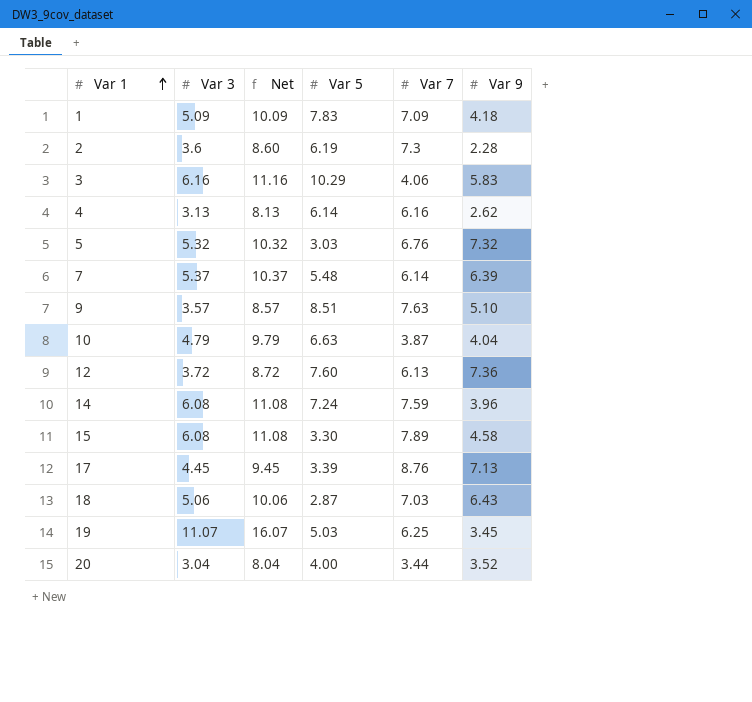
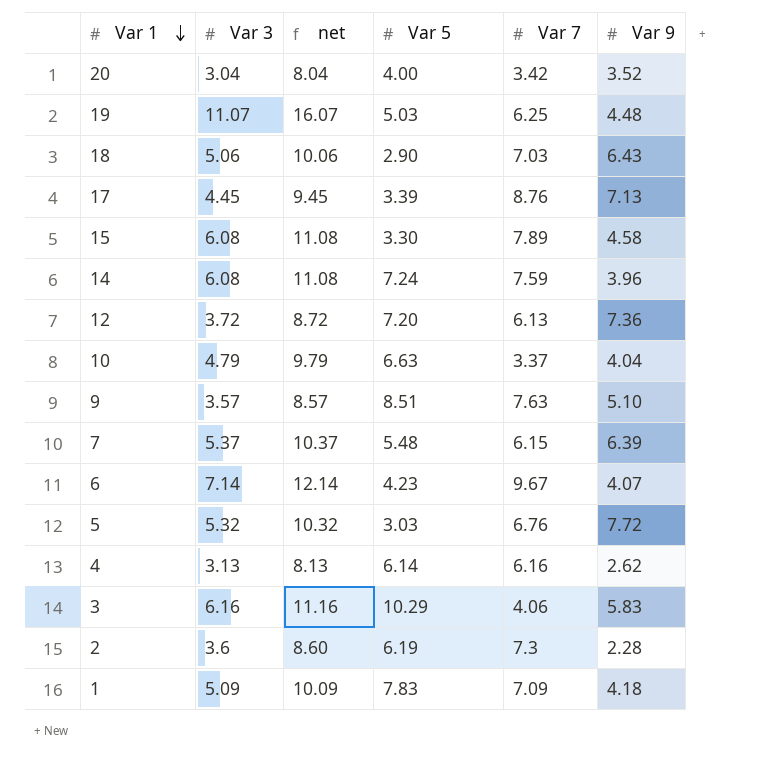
row order: Var 1 ascending -> Var 1 descending
column name: Net -> net
20 | Var 7: 3.44 -> 3.42
19 | Var 9: 3.45 -> 4.48
18 | Var 5: 2.87 -> 2.90
12 | Var 5: 7.60 -> 7.20
10 | Var 7: 3.87 -> 3.37
7 | Var 7: 6.14 -> 6.15
row 6: none -> 7.14 | 12.14 | 4.23 | 9.67 | 4.07
5 | Var 9: 7.32 -> 7.72

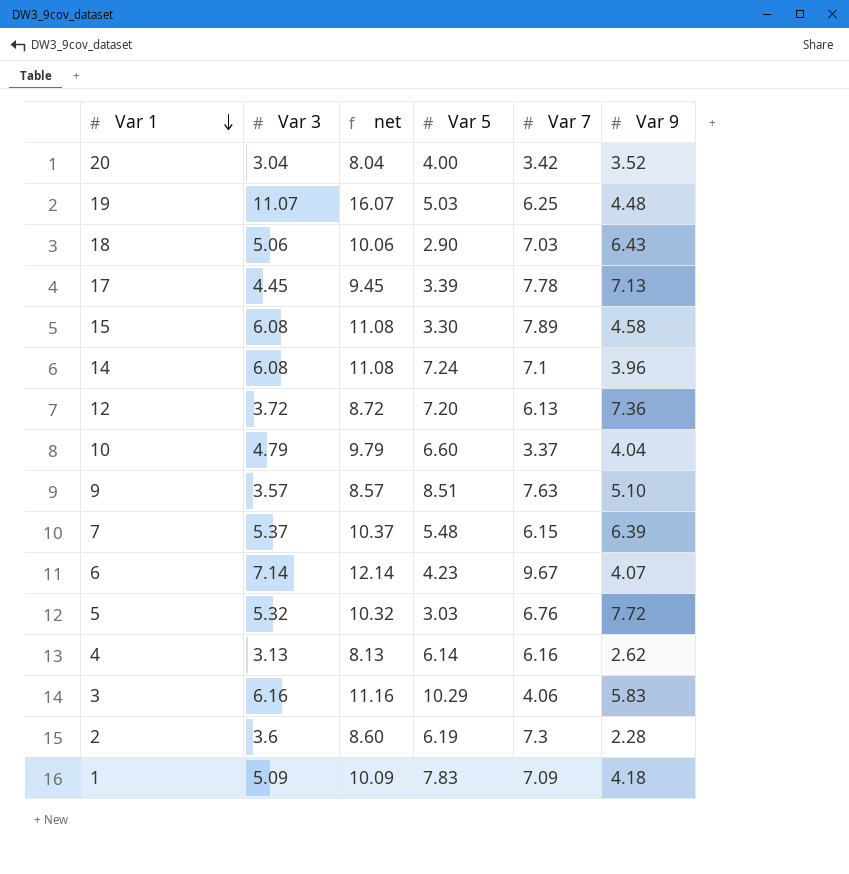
17 | Var 7: 8.76 -> 7.78
14 | Var 7: 7.59 -> 7.1
10 | Var 5: 6.63 -> 6.60

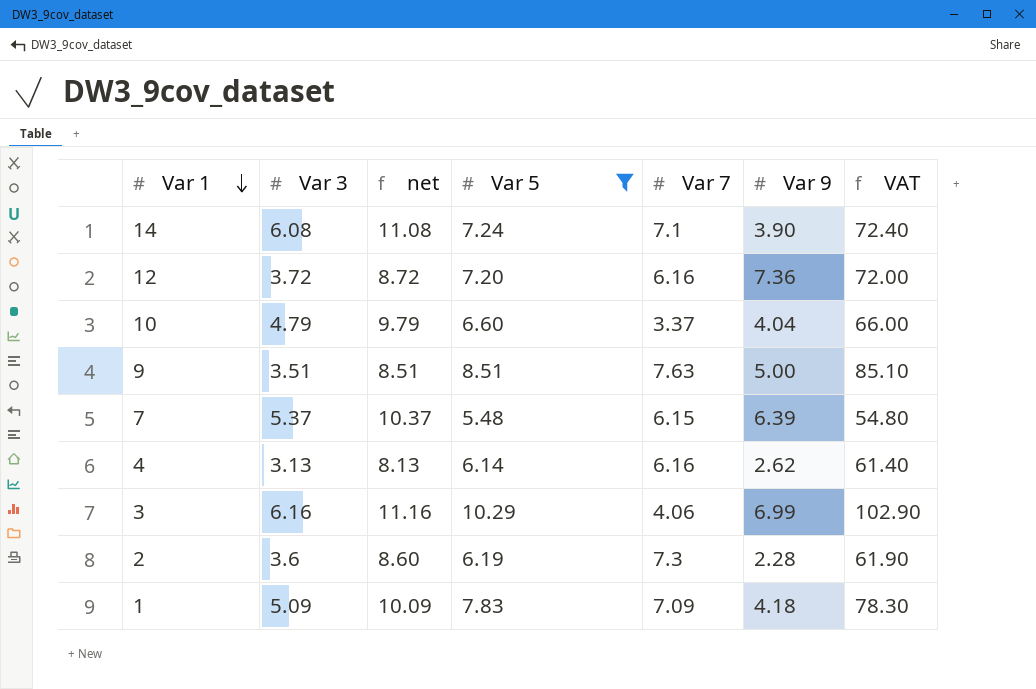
filter: none -> Var 5 >= 5.48
column VAT | formula: none -> [Var 5] * 10
14 | Var 9: 3.96 -> 3.90
12 | Var 7: 6.13 -> 6.16
9 | Var 3: 3.57 -> 3.51
9 | net: 8.57 -> 8.51
9 | Var 9: 5.10 -> 5.00
3 | Var 9: 5.83 -> 6.99

